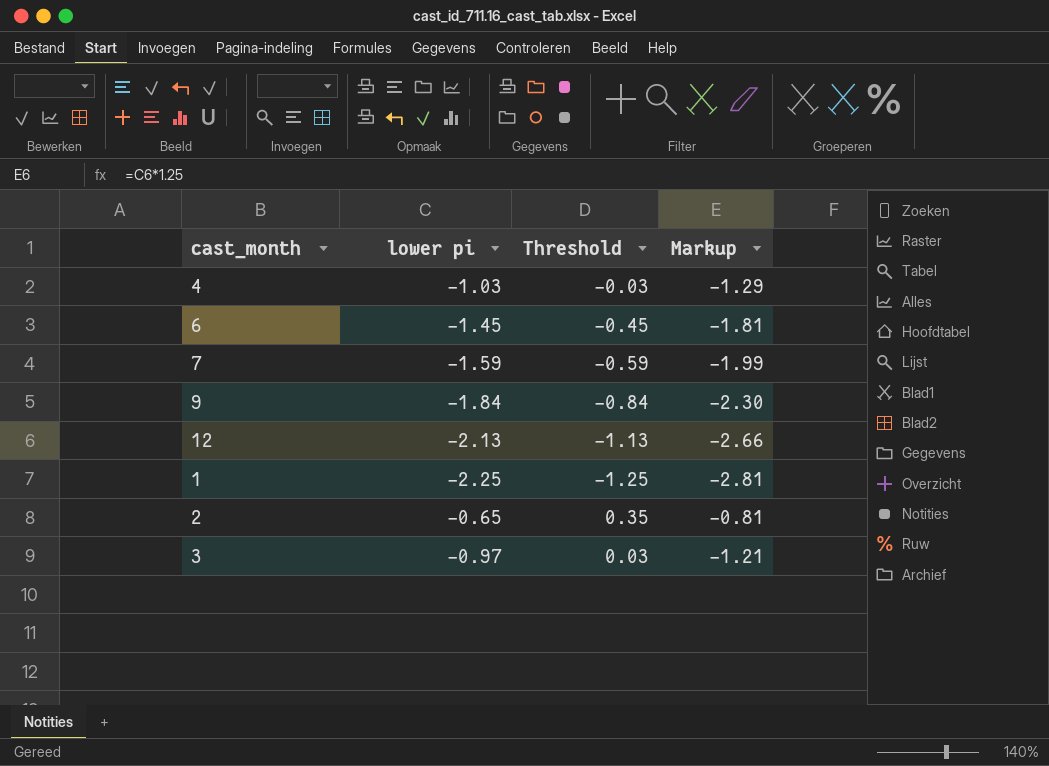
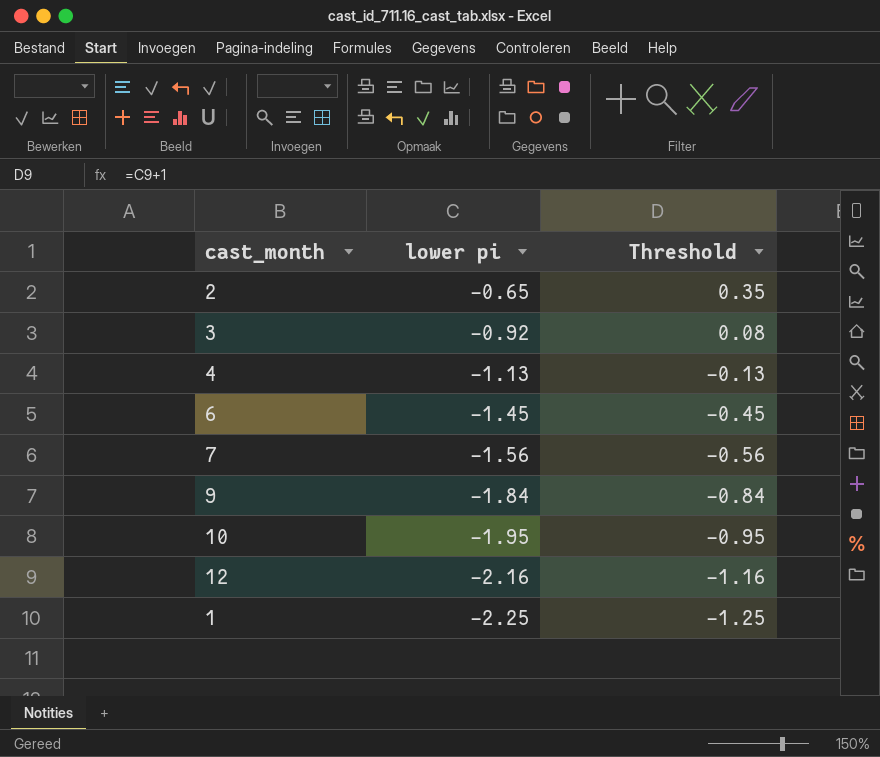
row order: none -> lower pi descending
column Markup | formula: [lower pi] * 1.25 -> none
3 | lower pi: -0.97 -> -0.92
3 | Threshold: 0.03 -> 0.08
4 | lower pi: -1.03 -> -1.13
4 | Threshold: -0.03 -> -0.13
7 | lower pi: -1.59 -> -1.56
7 | Threshold: -0.59 -> -0.56
row 10: none -> -1.95 | -0.95
12 | lower pi: -2.13 -> -2.16
12 | Threshold: -1.13 -> -1.16

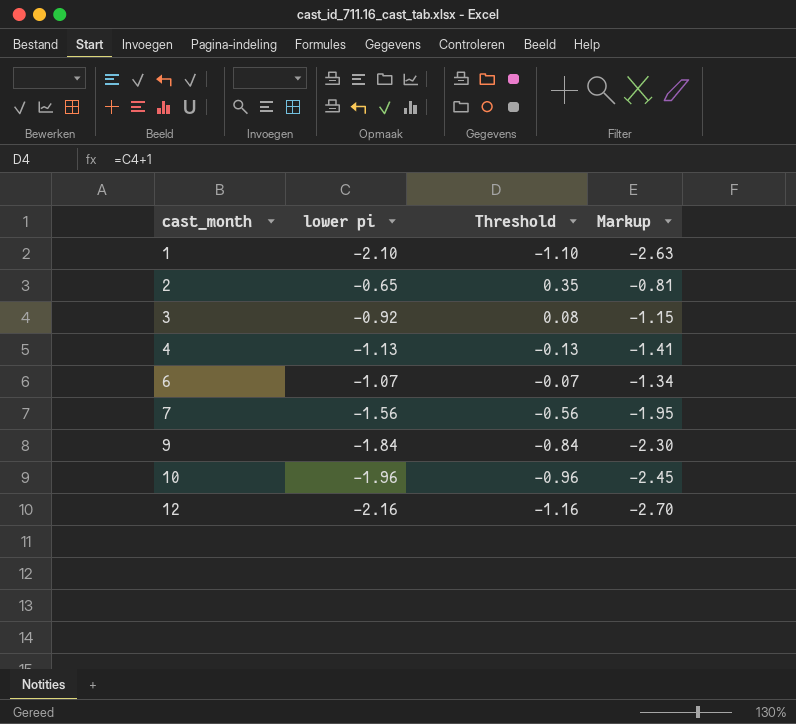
row order: lower pi descending -> cast_month ascending
column Markup | formula: none -> [lower pi] * 1.25
1 | lower pi: -2.25 -> -2.10
1 | Threshold: -1.25 -> -1.10
6 | lower pi: -1.45 -> -1.07
6 | Threshold: -0.45 -> -0.07
10 | lower pi: -1.95 -> -1.96
10 | Threshold: -0.95 -> -0.96

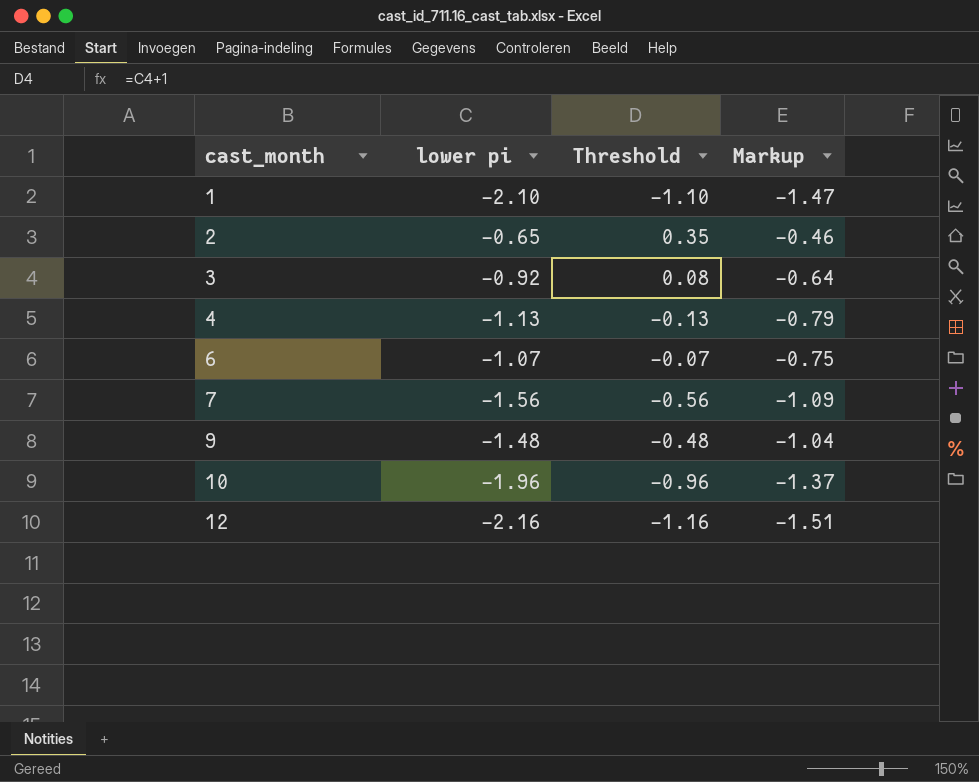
column Markup | formula: [lower pi] * 1.25 -> [lower pi] * 0.7
9 | lower pi: -1.84 -> -1.48
9 | Threshold: -0.84 -> -0.48

